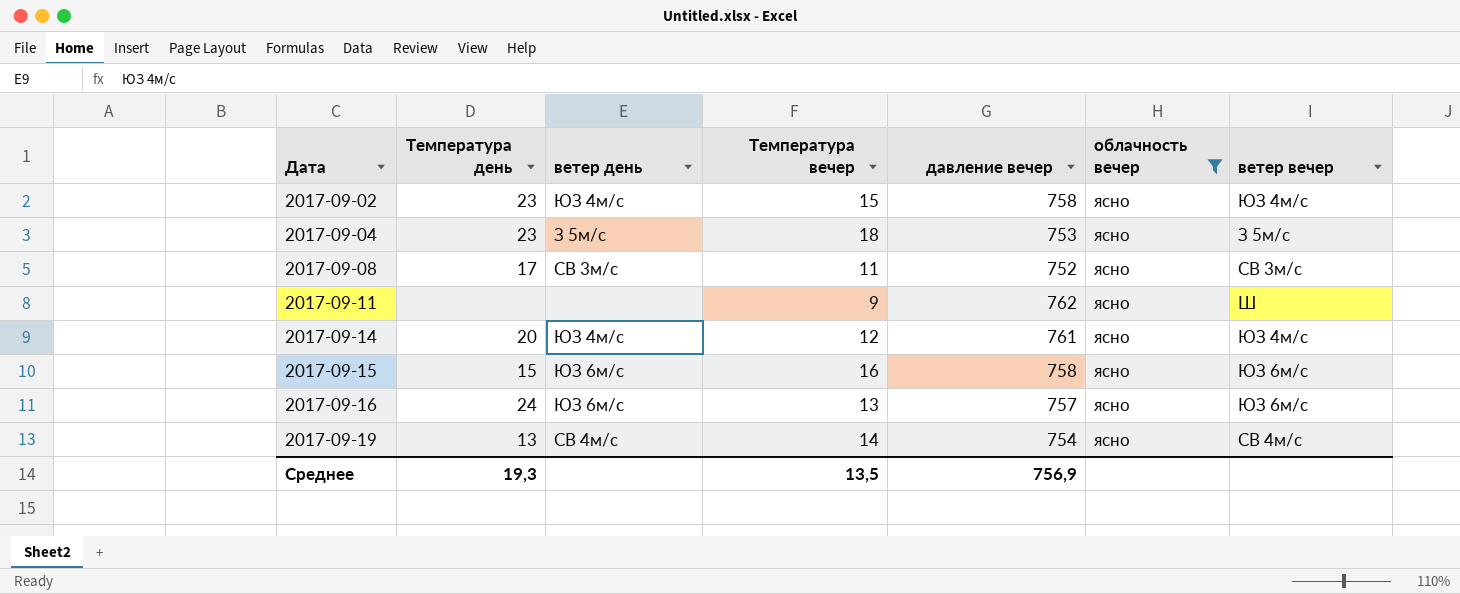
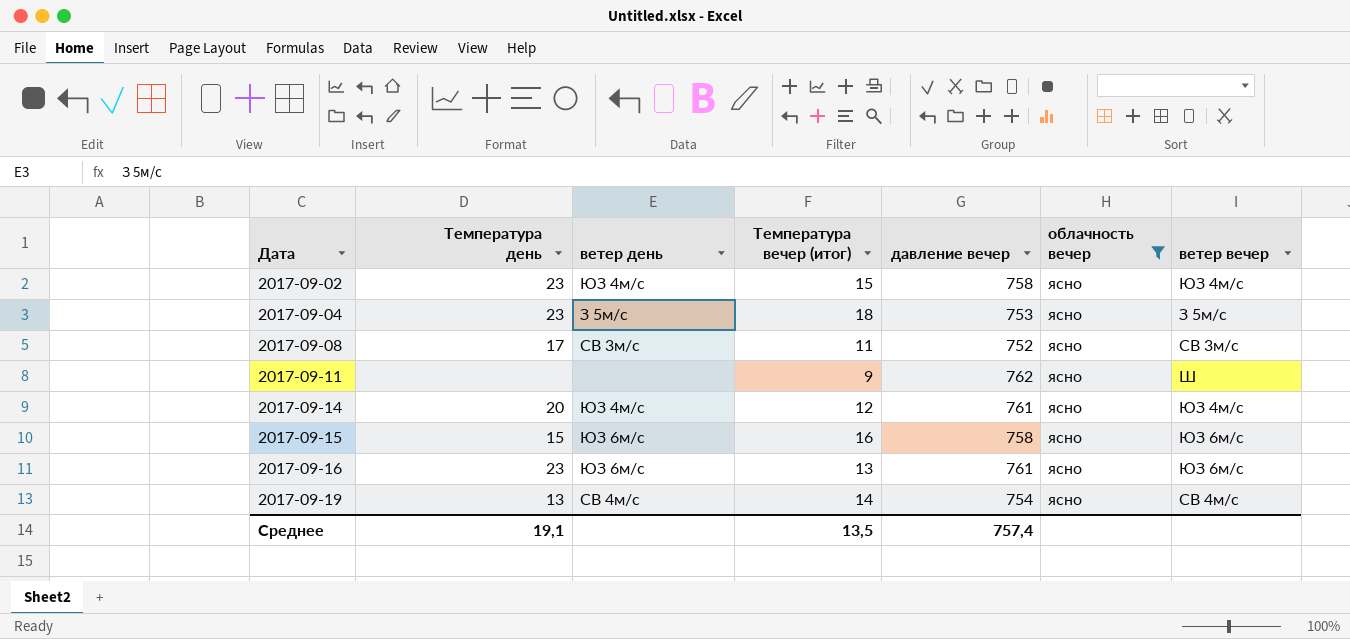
column name: Температура вечер -> Температура вечер (итог)
2017-09-16 | Температура день: 24 -> 23
2017-09-16 | давление вечер: 757 -> 761
Среднее | Температура день: 19,3 -> 19,1
Среднее | давление вечер: 756,9 -> 757,4

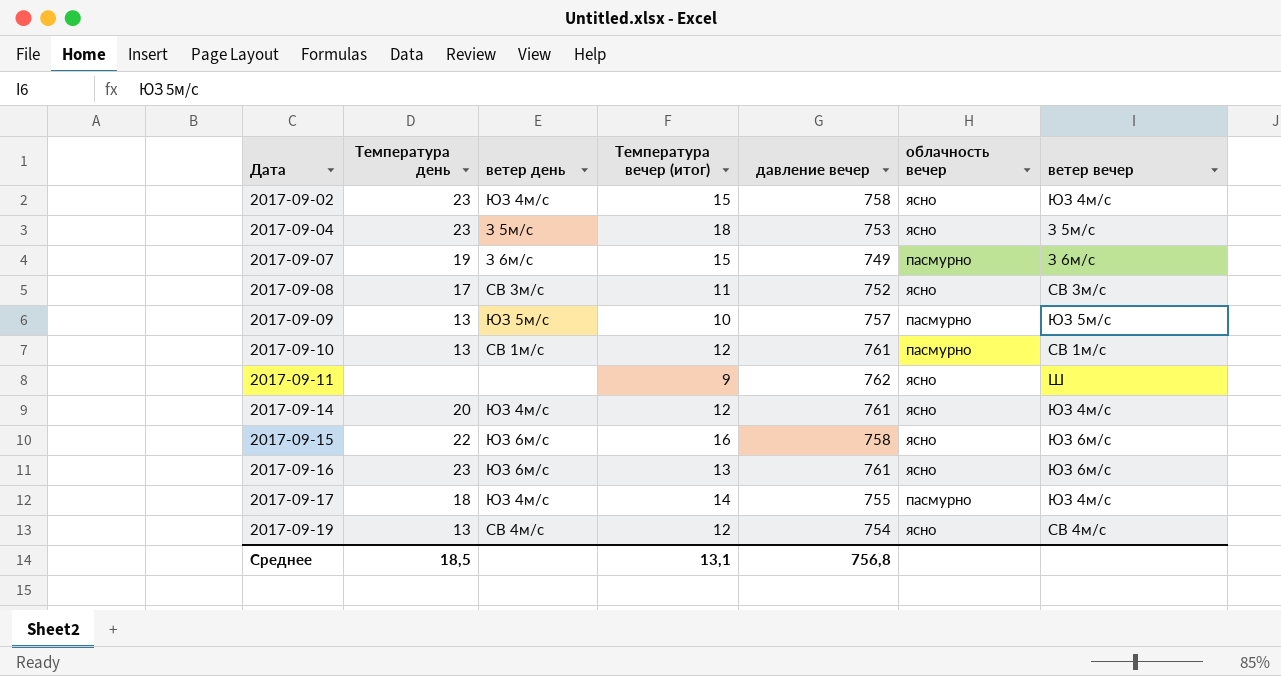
filter: облачность вечер = ясно -> none
2017-09-15 | Температура день: 15 -> 22
2017-09-19 | Температура вечер (итог): 14 -> 12
Среднее | Температура день: 19,1 -> 18,5
Среднее | Температура вечер (итог): 13,5 -> 13,1
Среднее | давление вечер: 757,4 -> 756,8

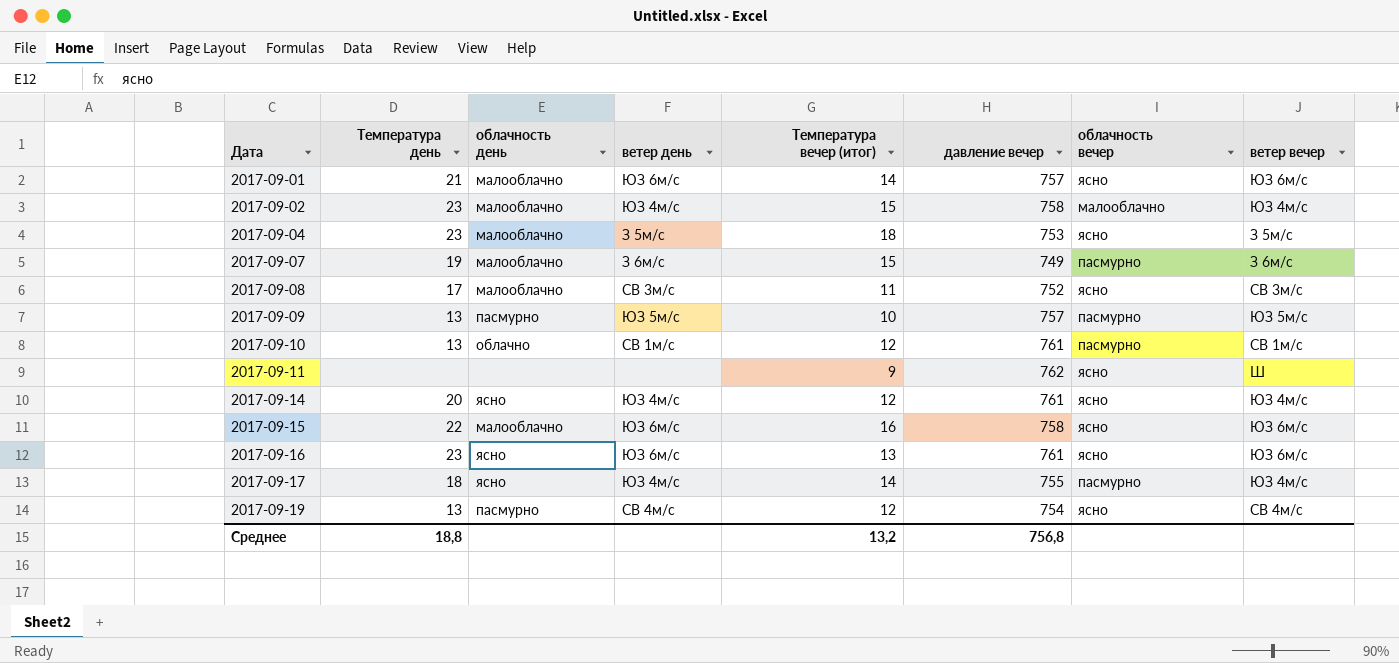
column облачность день | position: none -> 3
row 2017-09-01: none -> 21 | малооблачно | ЮЗ 6м/с | 14 | 757 | ясно | ЮЗ 6м/с
2017-09-02 | облачность вечер: ясно -> малооблачно
Среднее | Температура день: 18,5 -> 18,8
Среднее | Температура вечер (итог): 13,1 -> 13,2

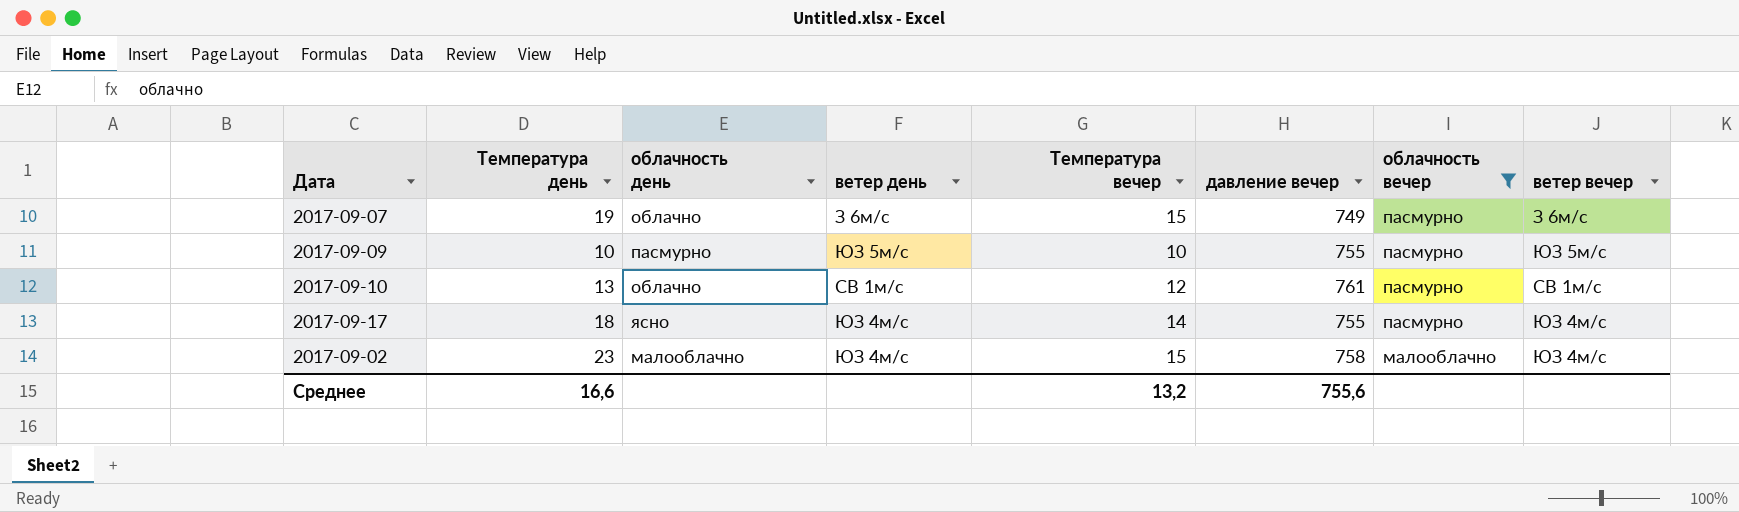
filter: none -> облачность вечер != ясно
row order: Дата ascending -> облачность вечер descending
column name: Температура вечер (итог) -> Температура вечер
2017-09-07 | облачность день: малооблачно -> облачно
2017-09-09 | Температура день: 13 -> 10
2017-09-09 | давление вечер: 757 -> 755
Среднее | Температура день: 18,8 -> 16,6
Среднее | давление вечер: 756,8 -> 755,6

